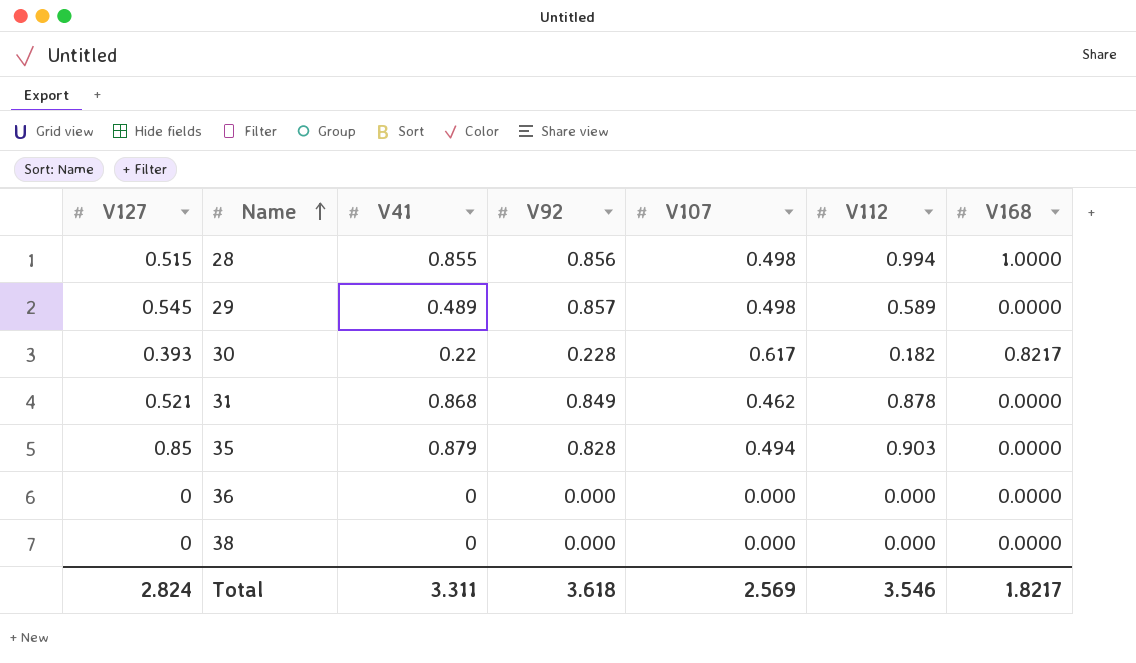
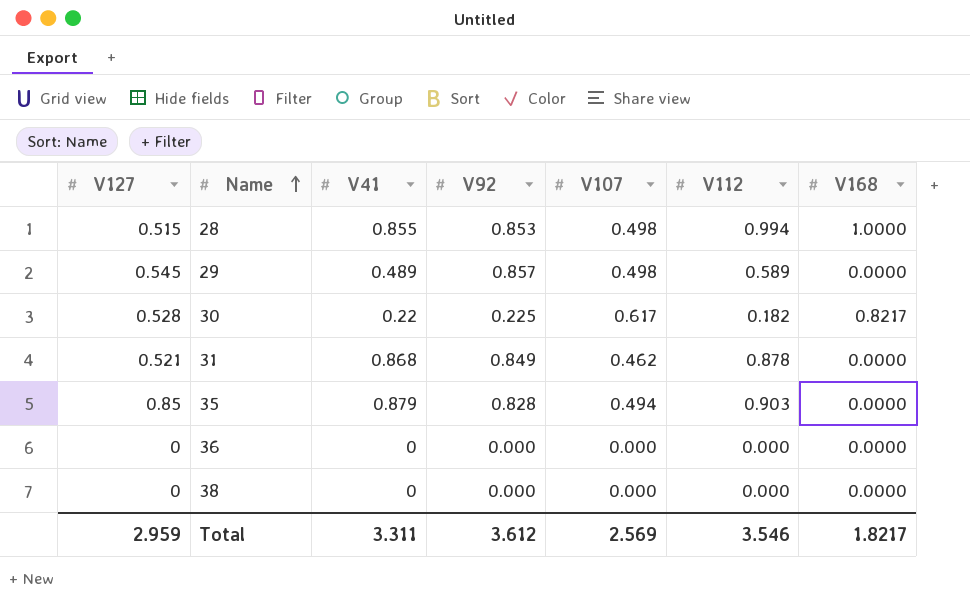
28 | V92: 0.856 -> 0.853
30 | V127: 0.393 -> 0.528
30 | V92: 0.228 -> 0.225
Total | V127: 2.824 -> 2.959
Total | V92: 3.618 -> 3.612

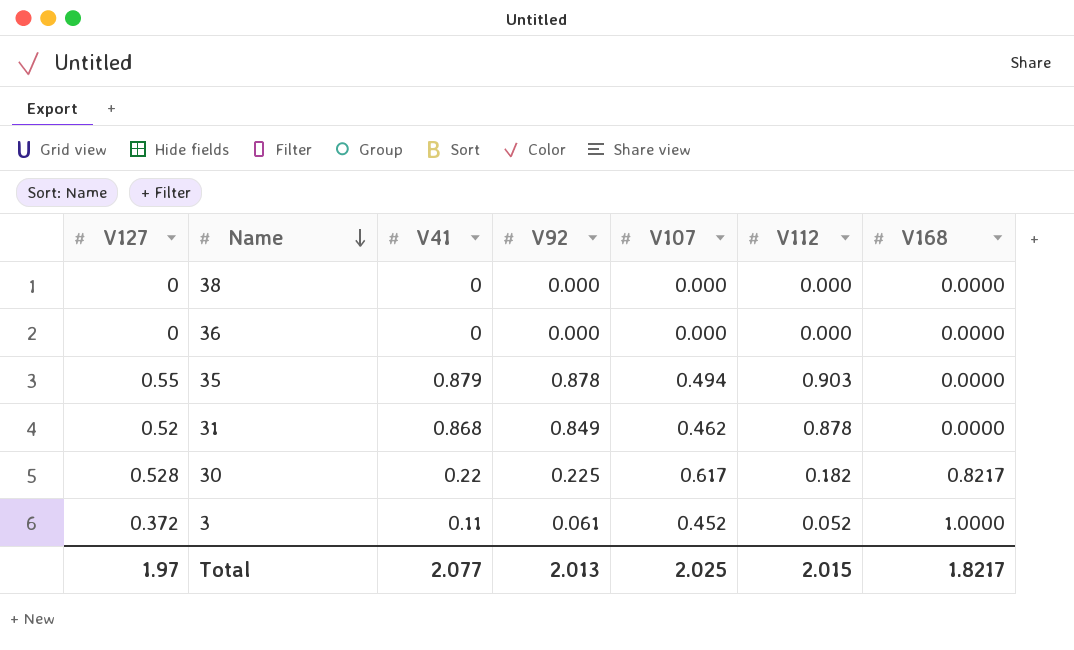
row order: Name ascending -> Name descending
row 28: 0.515 | 0.855 | 0.853 | 0.498 | 0.994 | 1.0000 -> none
row 29: 0.545 | 0.489 | 0.857 | 0.498 | 0.589 | 0.0000 -> none
35 | V127: 0.85 -> 0.55
35 | V92: 0.828 -> 0.878
31 | V127: 0.521 -> 0.52
row 3: none -> 0.372 | 0.11 | 0.061 | 0.452 | 0.052 | 1.0000
Total | V127: 2.959 -> 1.97
Total | V41: 3.311 -> 2.077
Total | V92: 3.612 -> 2.013
Total | V107: 2.569 -> 2.025
Total | V112: 3.546 -> 2.015

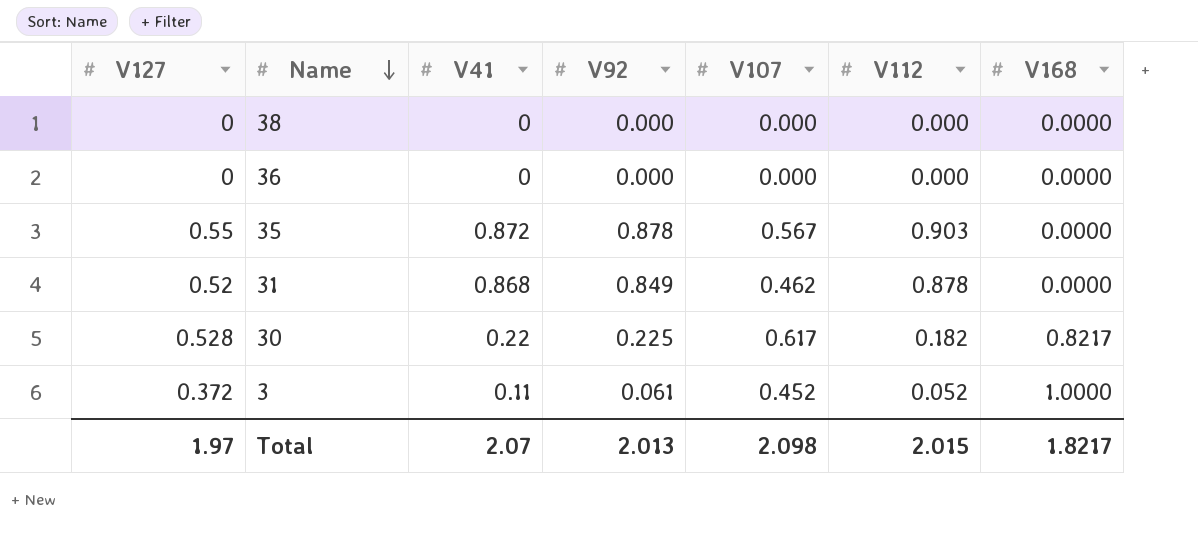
35 | V41: 0.879 -> 0.872
35 | V107: 0.494 -> 0.567
Total | V41: 2.077 -> 2.07
Total | V107: 2.025 -> 2.098

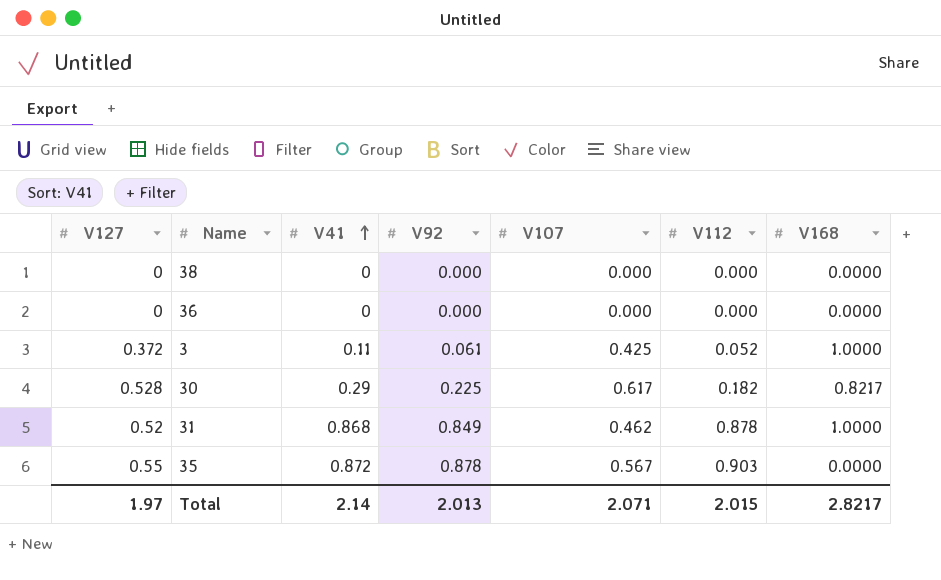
row order: Name descending -> V41 ascending
3 | V107: 0.452 -> 0.425
30 | V41: 0.22 -> 0.29
31 | V168: 0.0000 -> 1.0000
Total | V41: 2.07 -> 2.14
Total | V107: 2.098 -> 2.071
Total | V168: 1.8217 -> 2.8217

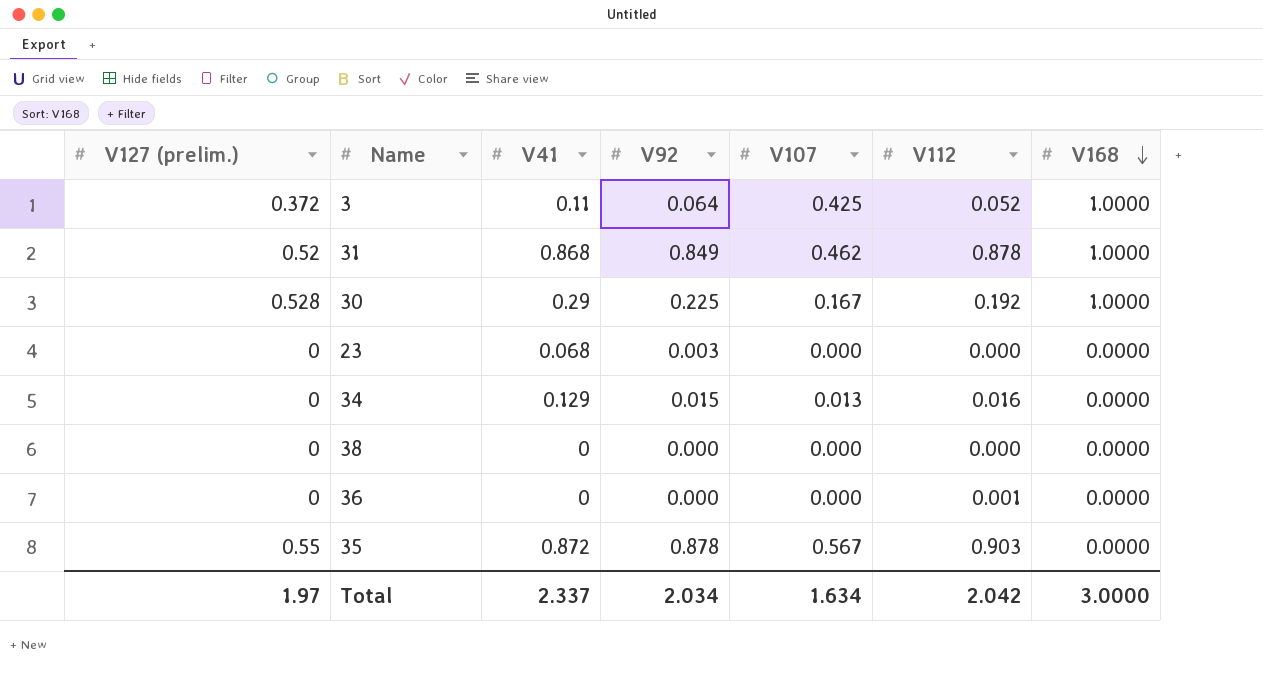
row order: V41 ascending -> V168 descending
column name: V127 -> V127 (prelim.)
3 | V92: 0.061 -> 0.064
30 | V107: 0.617 -> 0.167
30 | V112: 0.182 -> 0.192
30 | V168: 0.8217 -> 1.0000
row 23: none -> 0 | 0.068 | 0.003 | 0.000 | 0.000 | 0.0000
row 34: none -> 0 | 0.129 | 0.015 | 0.013 | 0.016 | 0.0000
36 | V112: 0.000 -> 0.001
Total | V41: 2.14 -> 2.337
Total | V92: 2.013 -> 2.034
Total | V107: 2.071 -> 1.634
Total | V112: 2.015 -> 2.042
Total | V168: 2.8217 -> 3.0000

